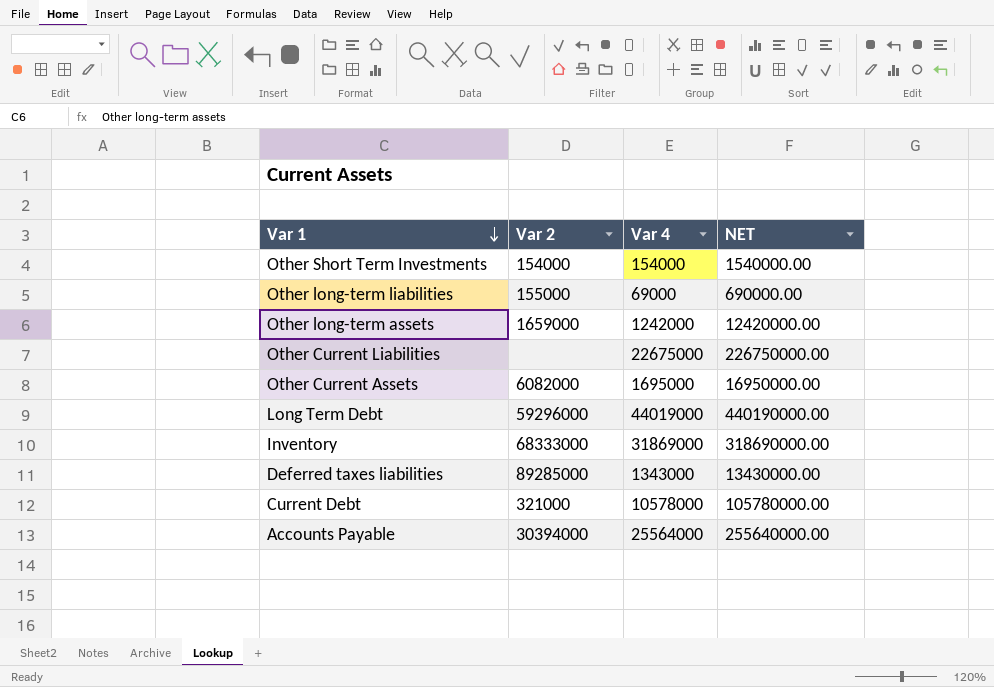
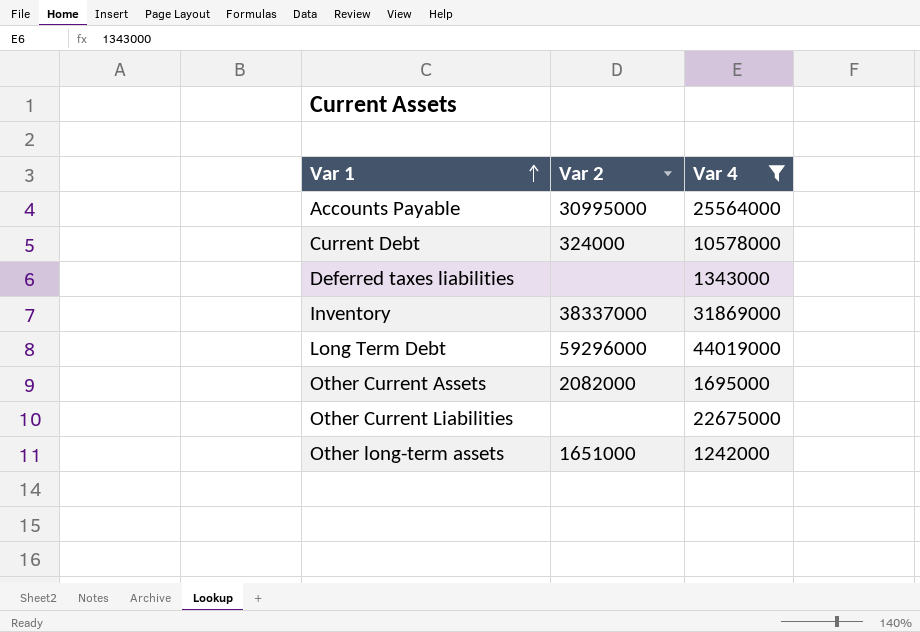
filter: none -> Var 4 >= 1242000
row order: Var 1 descending -> Var 1 ascending
column NET | formula: [Var 4] * 10 -> none
Accounts Payable | Var 2: 30394000 -> 30995000
Current Debt | Var 2: 321000 -> 324000
Deferred taxes liabilities | Var 2: 89285000 -> none
Inventory | Var 2: 68333000 -> 38337000
Other Current Assets | Var 2: 6082000 -> 2082000
Other long-term assets | Var 2: 1659000 -> 1651000

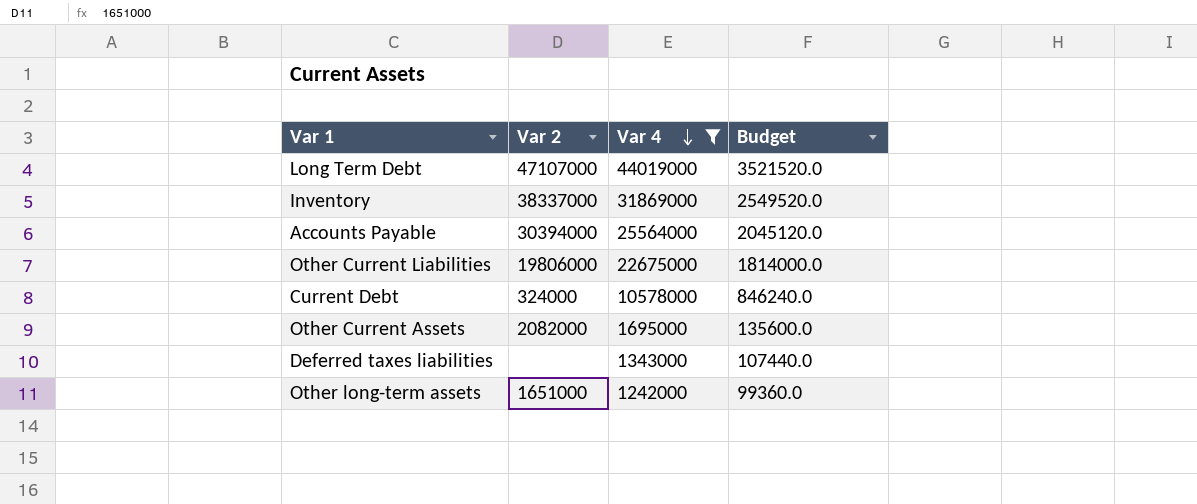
row order: Var 1 ascending -> Var 4 descending
column Budget | formula: none -> [Var 4] * 0.08
Long Term Debt | Var 2: 59296000 -> 47107000
Accounts Payable | Var 2: 30995000 -> 30394000
Other Current Liabilities | Var 2: none -> 19806000

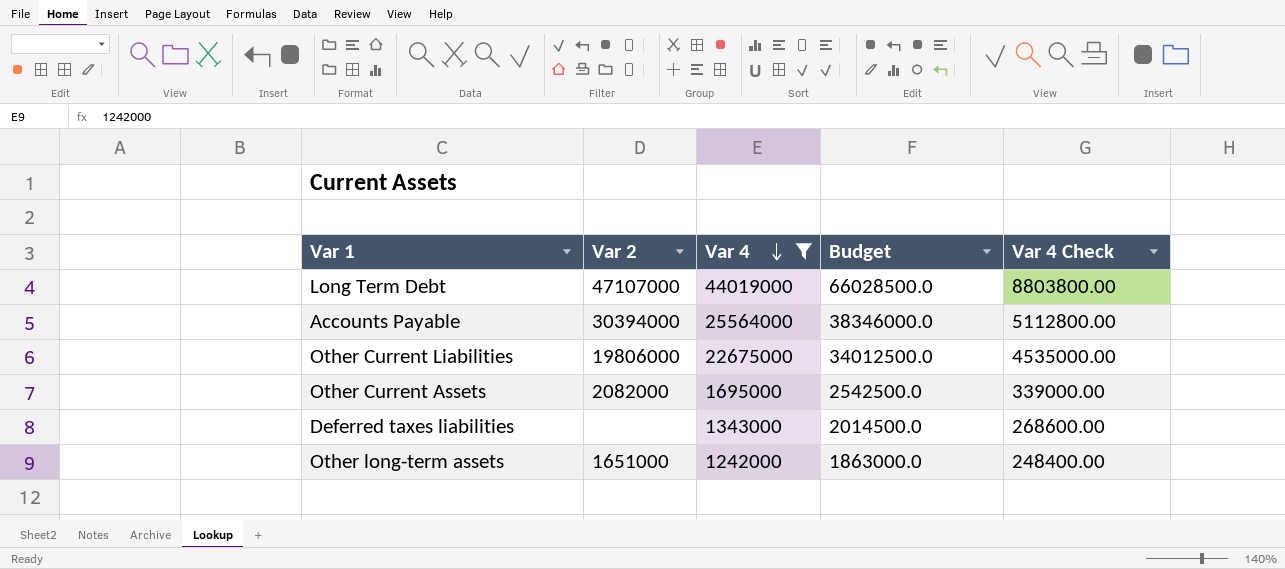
column Budget | formula: [Var 4] * 0.08 -> [Var 4] * 1.5
column Var 4 Check | formula: none -> [Var 4] * 0.2
row Inventory: 38337000 | 31869000 | 2549520.0 -> none
row Current Debt: 324000 | 10578000 | 846240.0 -> none

